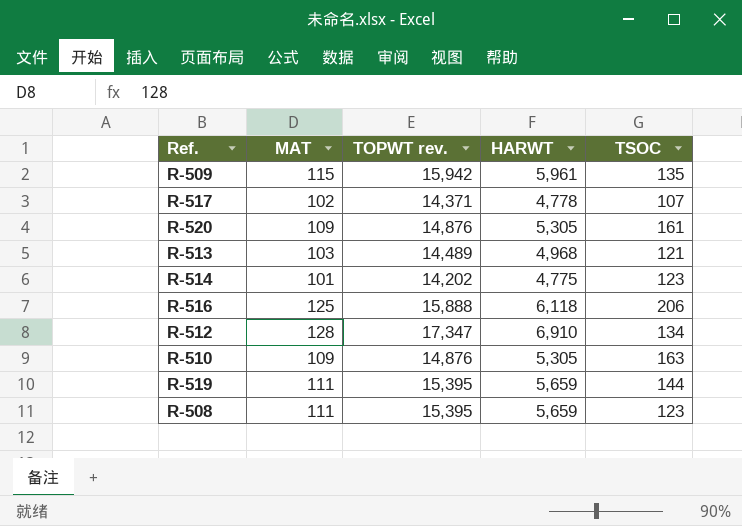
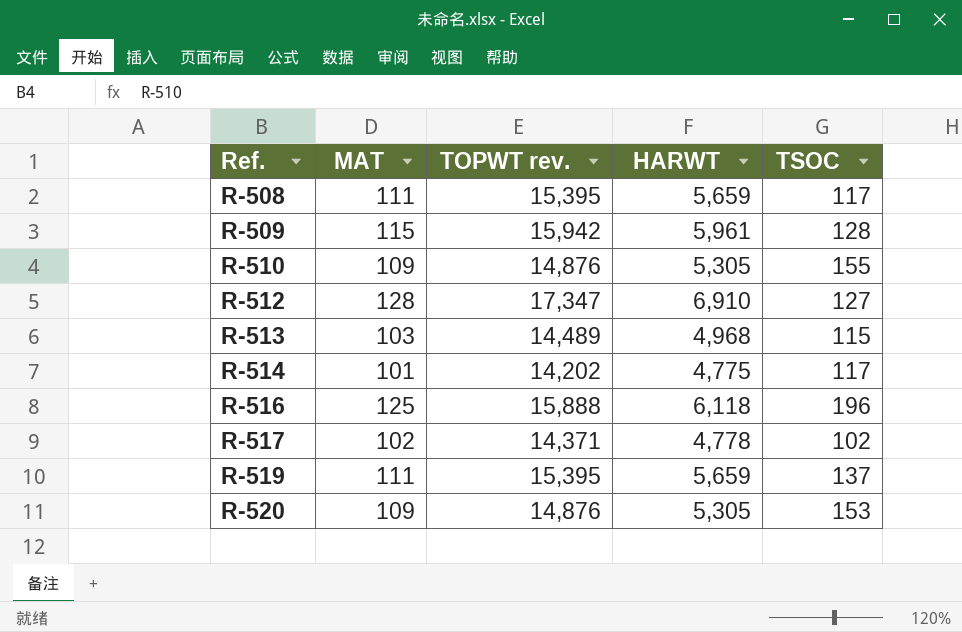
row order: none -> Ref. ascending
R-508 | TSOC: 123 -> 117
R-509 | TSOC: 135 -> 128
R-510 | TSOC: 163 -> 155
R-512 | TSOC: 134 -> 127
R-513 | TSOC: 121 -> 115
R-514 | TSOC: 123 -> 117
R-516 | TSOC: 206 -> 196
R-517 | TSOC: 107 -> 102
R-519 | TSOC: 144 -> 137
R-520 | TSOC: 161 -> 153

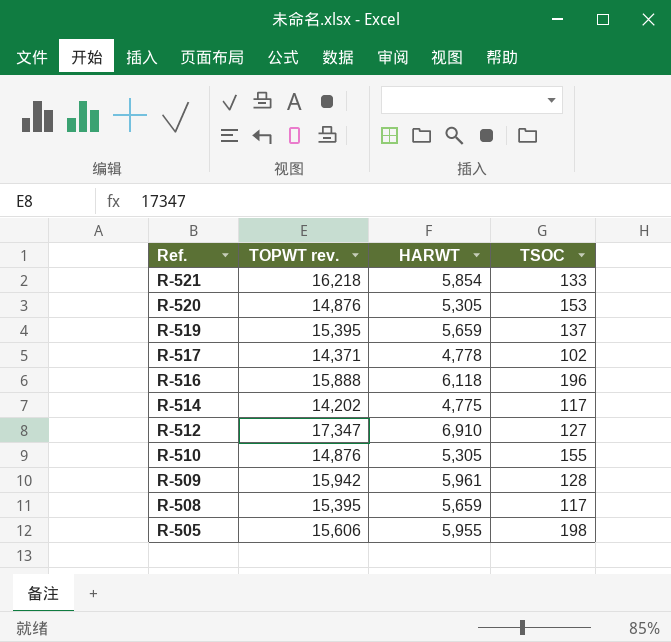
row order: Ref. ascending -> Ref. descending
column MAT | position: 2 -> none
row R-513: 103 | 14,489 | 4,968 | 115 -> none
row R-521: none -> 16,218 | 5,854 | 133
row R-505: none -> 15,606 | 5,955 | 198

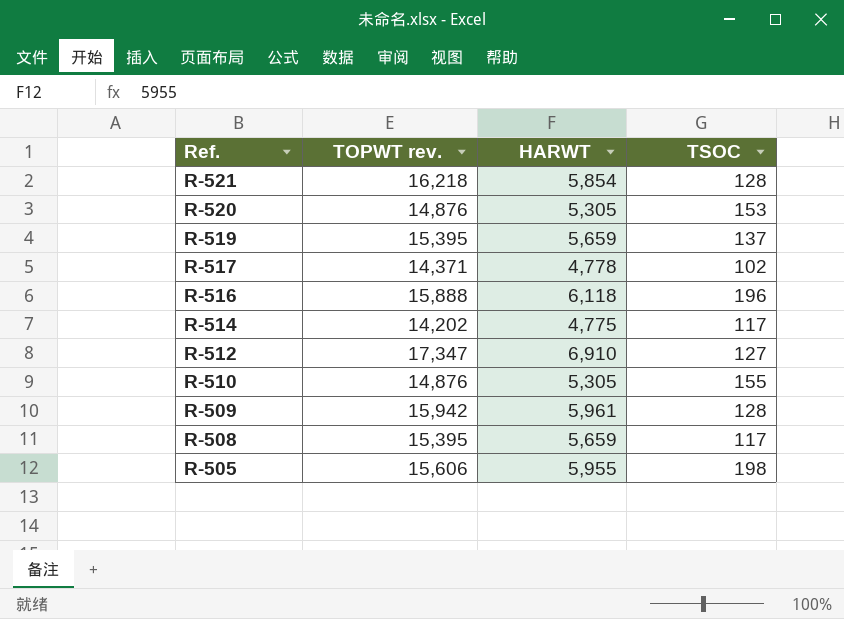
R-521 | TSOC: 133 -> 128

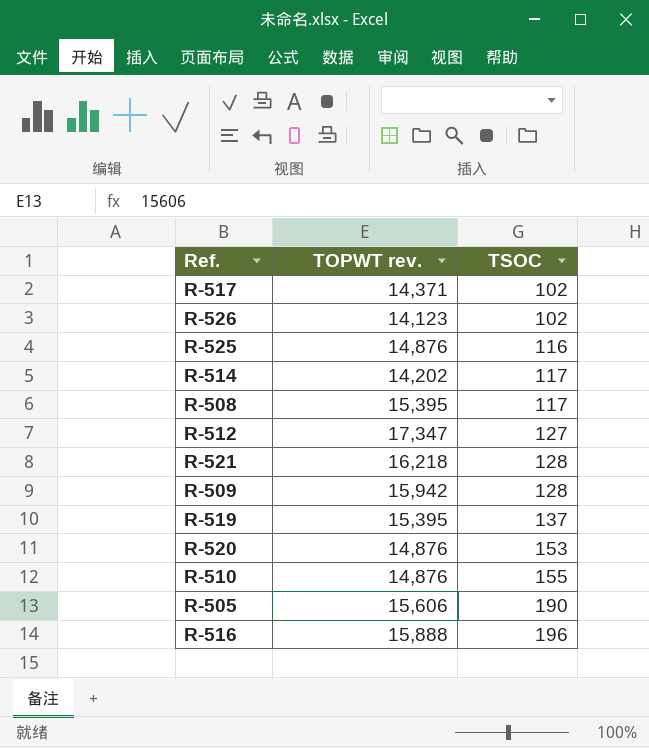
row order: Ref. descending -> TSOC ascending
column HARWT | position: 3 -> none
row R-526: none -> 14,123 | 102
row R-525: none -> 14,876 | 116
R-505 | TSOC: 198 -> 190

